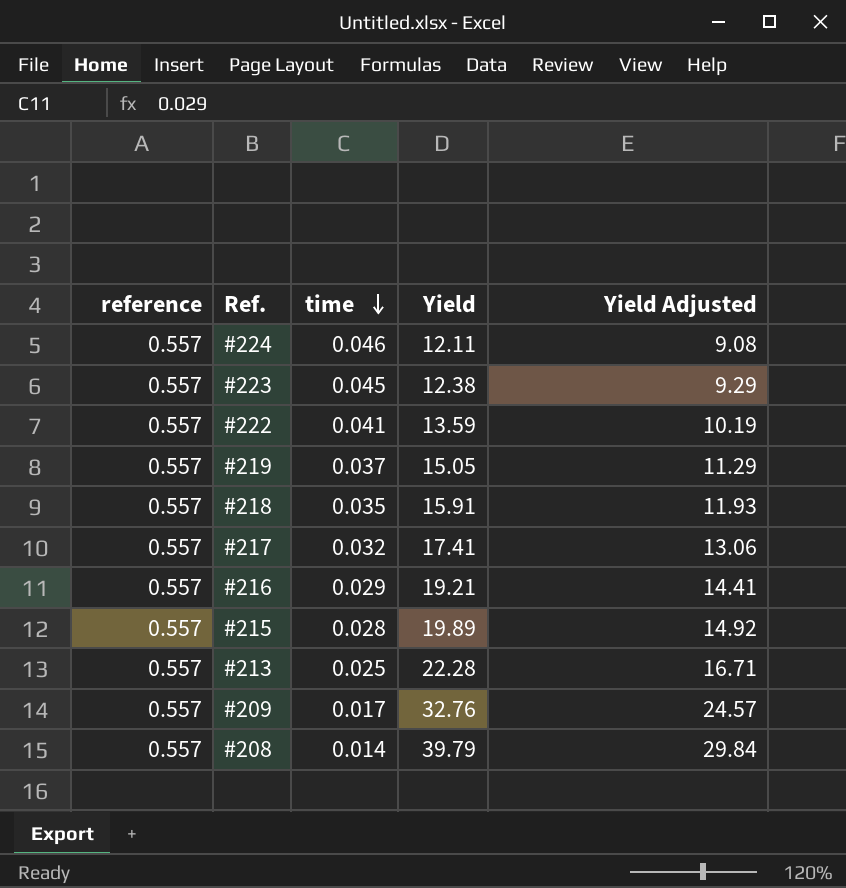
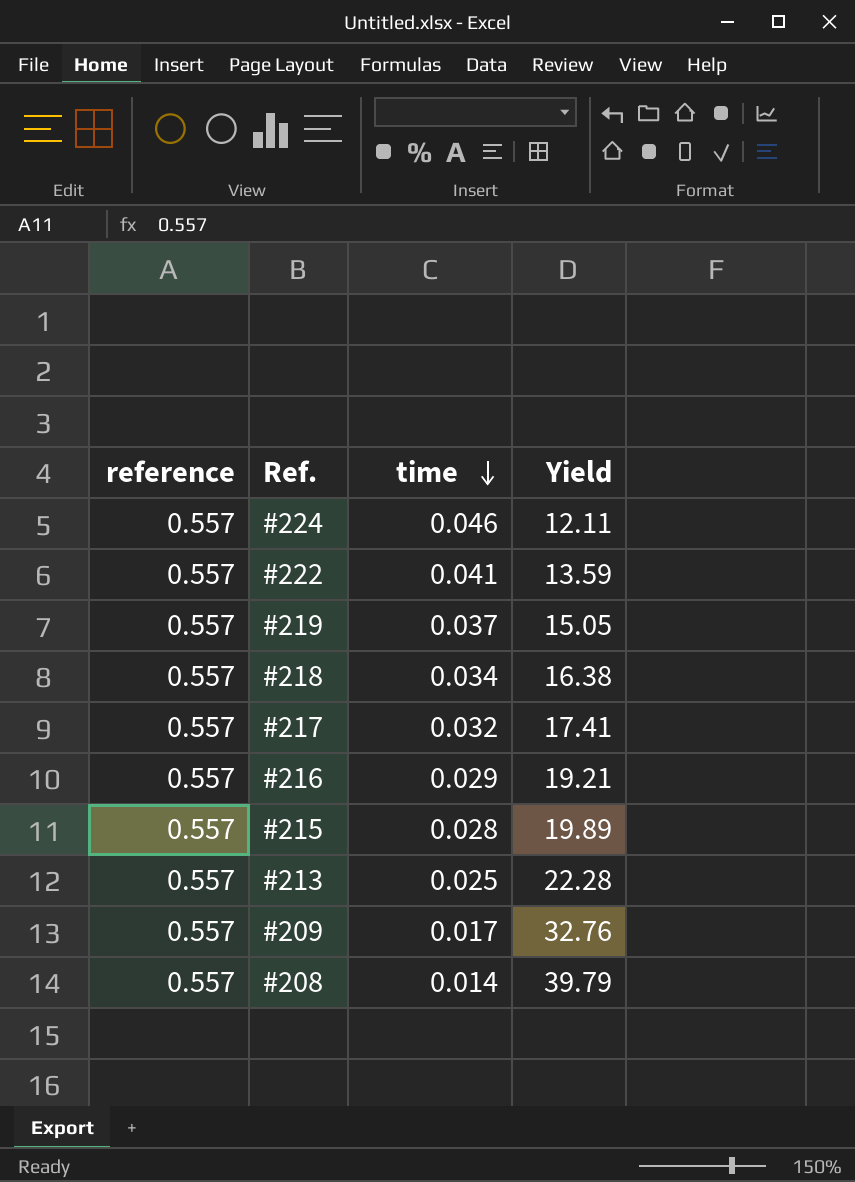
column Yield Adjusted | formula: [Yield] * 0.75 -> none
row #223: 0.557 | 0.045 | 12.38 | 9.29 -> none
#218 | time: 0.035 -> 0.034
#218 | Yield: 15.91 -> 16.38

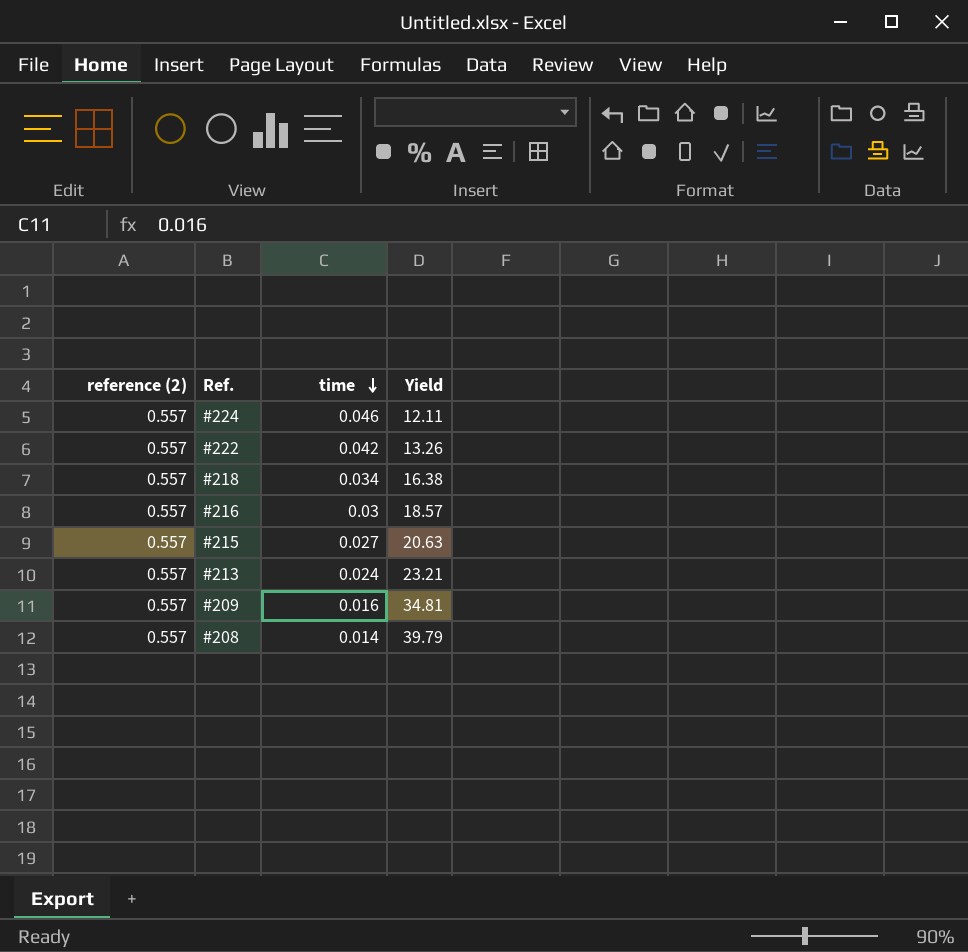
column name: reference -> reference (2)
row #219: 0.557 | 0.037 | 15.05 -> none
row #217: 0.557 | 0.032 | 17.41 -> none
#222 | time: 0.041 -> 0.042
#222 | Yield: 13.59 -> 13.26
#216 | time: 0.029 -> 0.03
#216 | Yield: 19.21 -> 18.57
#215 | time: 0.028 -> 0.027
#215 | Yield: 19.89 -> 20.63
#213 | time: 0.025 -> 0.024
#213 | Yield: 22.28 -> 23.21
#209 | time: 0.017 -> 0.016
#209 | Yield: 32.76 -> 34.81

